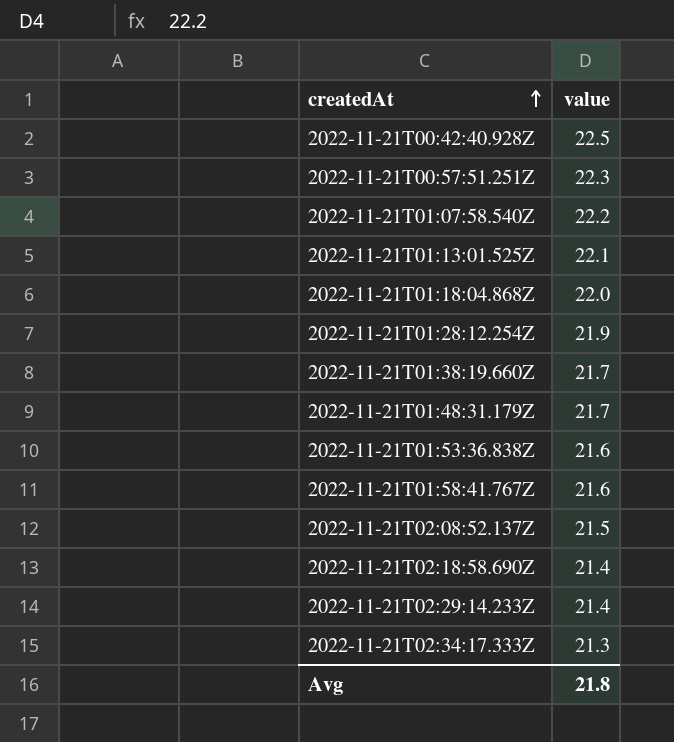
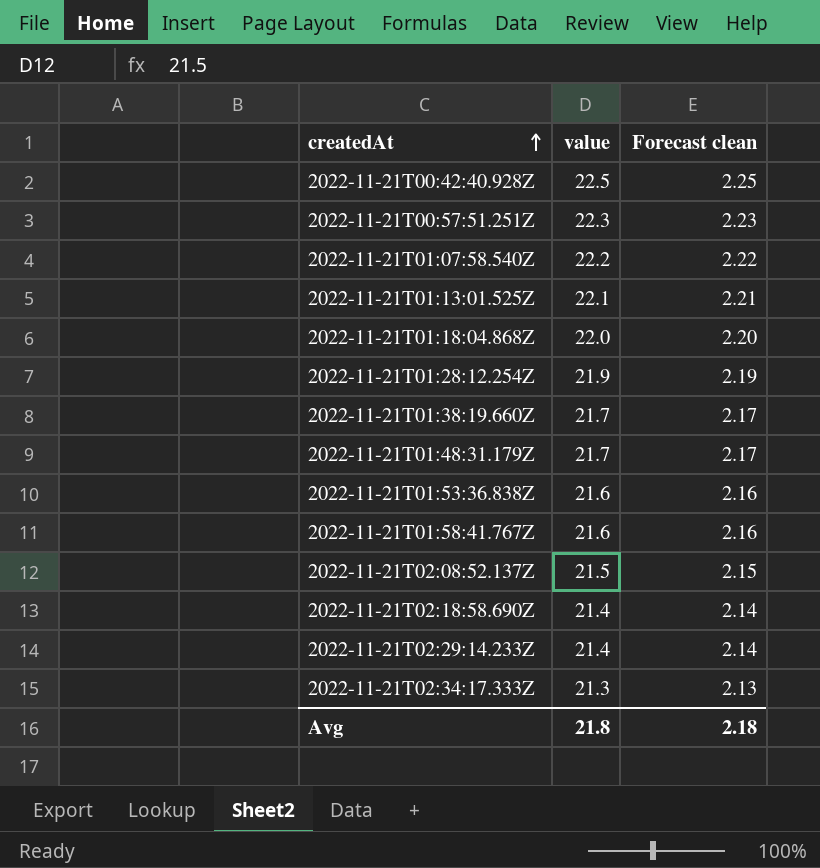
column Forecast clean | formula: none -> [value] * 0.1

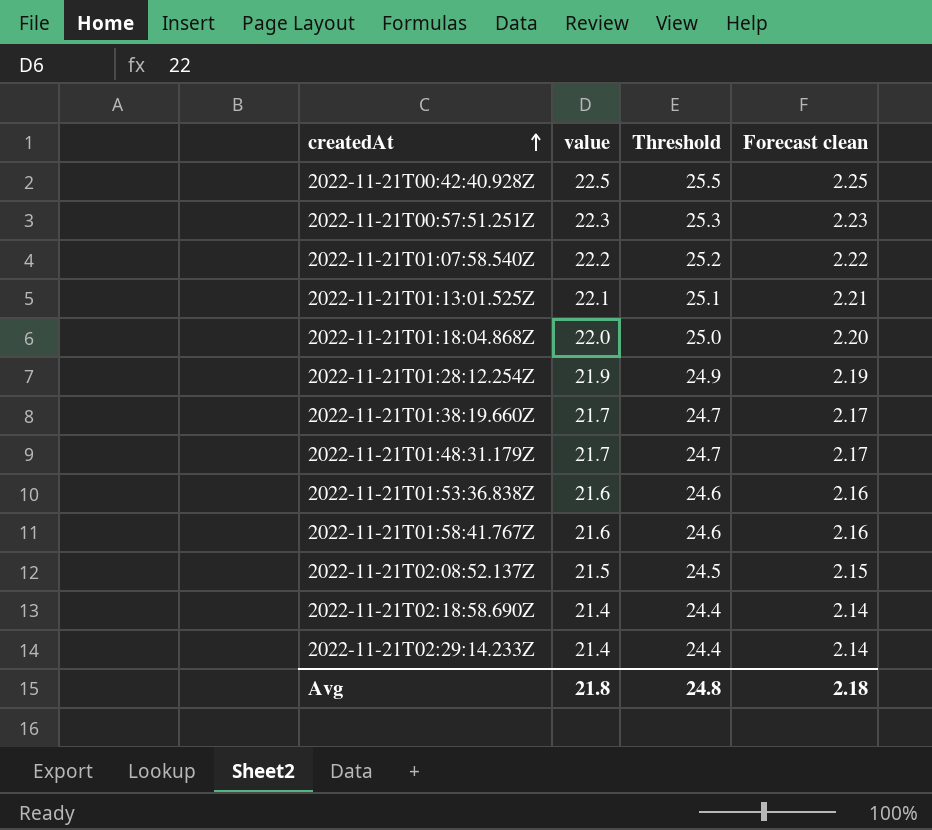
column Threshold | formula: none -> [value] + 3
row 2022-11-21T02:34:17.333Z: 21.3 | 2.13 -> none

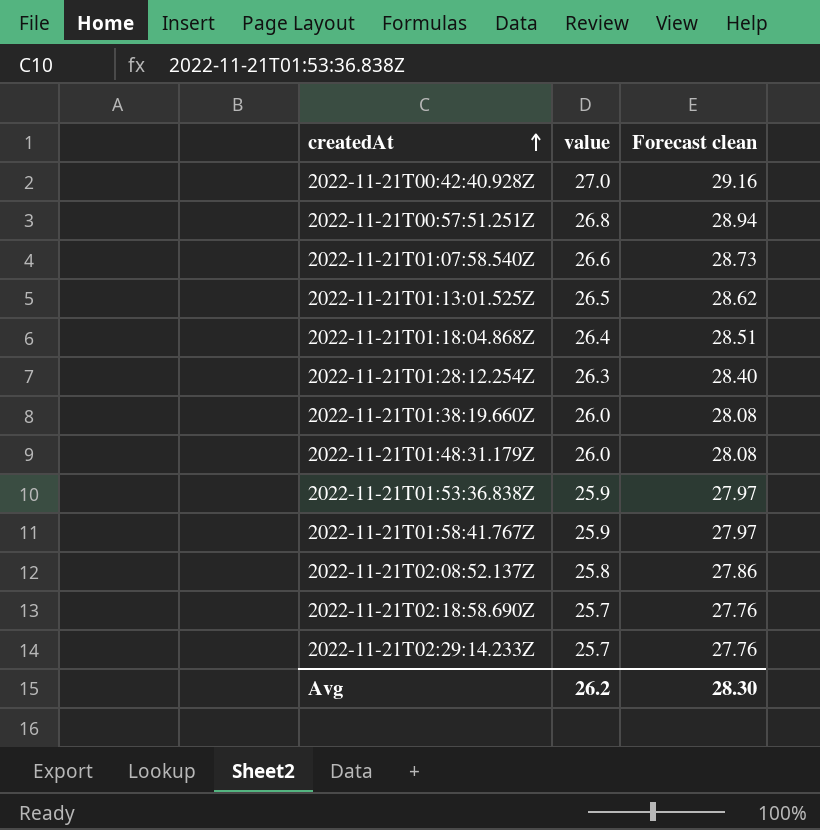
column Threshold | formula: [value] + 3 -> none
column Forecast clean | formula: [value] * 0.1 -> [value] * 1.08
2022-11-21T00:42:40.928Z | value: 22.5 -> 27.0
2022-11-21T00:57:51.251Z | value: 22.3 -> 26.8
2022-11-21T01:07:58.540Z | value: 22.2 -> 26.6
2022-11-21T01:13:01.525Z | value: 22.1 -> 26.5
2022-11-21T01:18:04.868Z | value: 22.0 -> 26.4
2022-11-21T01:28:12.254Z | value: 21.9 -> 26.3
2022-11-21T01:38:19.660Z | value: 21.7 -> 26.0
2022-11-21T01:48:31.179Z | value: 21.7 -> 26.0
2022-11-21T01:53:36.838Z | value: 21.6 -> 25.9
2022-11-21T01:58:41.767Z | value: 21.6 -> 25.9
2022-11-21T02:08:52.137Z | value: 21.5 -> 25.8
2022-11-21T02:18:58.690Z | value: 21.4 -> 25.7
2022-11-21T02:29:14.233Z | value: 21.4 -> 25.7
Avg | value: 21.8 -> 26.2
Avg | Forecast clean: 2.18 -> 28.30

